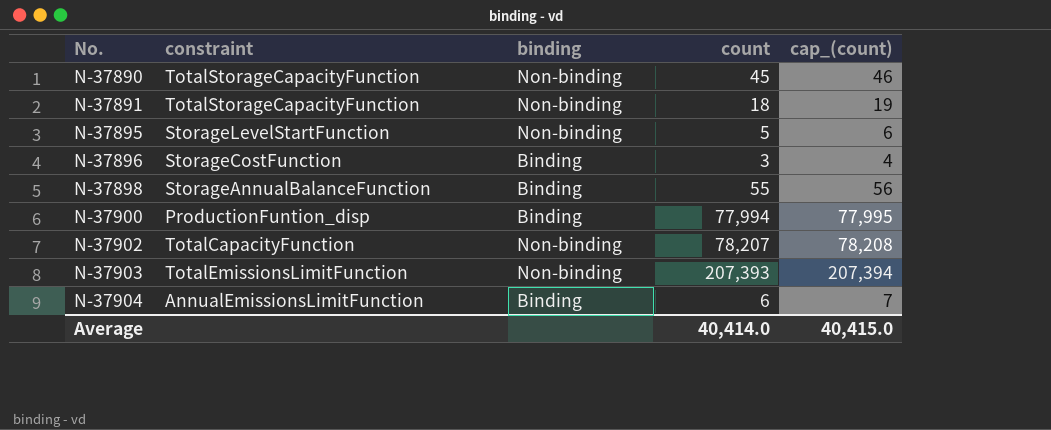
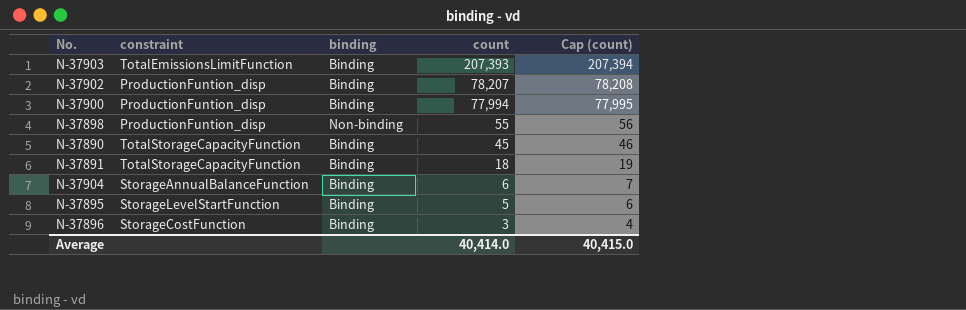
row order: No. ascending -> count descending
column name: cap_(count) -> Cap (count)
N-37903 | binding: Non-binding -> Binding
N-37902 | constraint: TotalCapacityFunction -> ProductionFuntion_disp
N-37902 | binding: Non-binding -> Binding
N-37898 | constraint: StorageAnnualBalanceFunction -> ProductionFuntion_disp
N-37898 | binding: Binding -> Non-binding
N-37890 | binding: Non-binding -> Binding
N-37891 | binding: Non-binding -> Binding
N-37904 | constraint: AnnualEmissionsLimitFunction -> StorageAnnualBalanceFunction
N-37895 | binding: Non-binding -> Binding

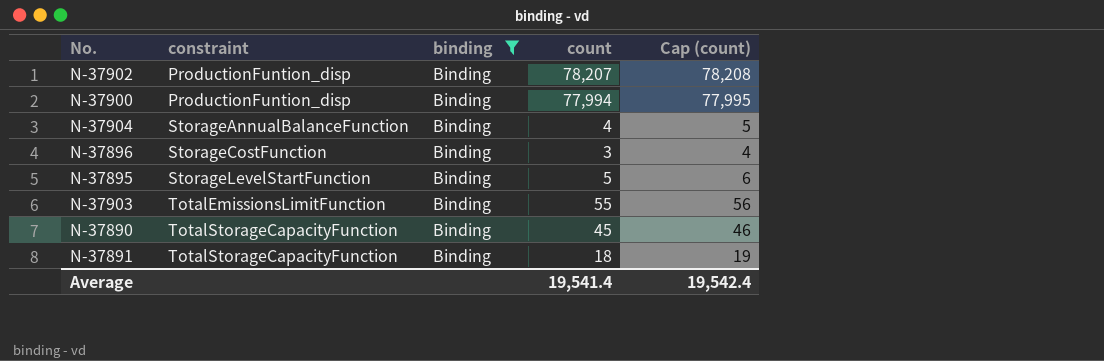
filter: none -> binding = Binding
row order: count descending -> constraint ascending
N-37904 | count: 6 -> 4
N-37904 | Cap (count): 7 -> 5
N-37903 | count: 207,393 -> 55
N-37903 | Cap (count): 207,394 -> 56
Average | count: 40,414.0 -> 19,541.4
Average | Cap (count): 40,415.0 -> 19,542.4

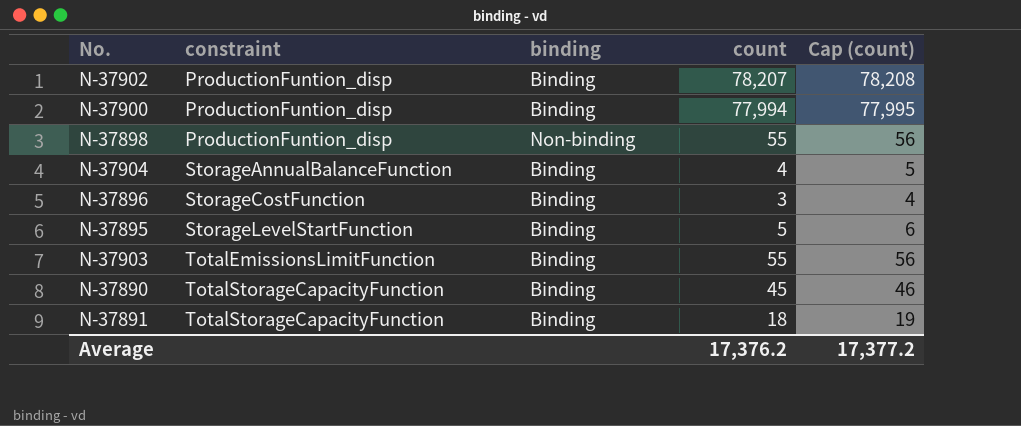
filter: binding = Binding -> none
Average | count: 19,541.4 -> 17,376.2
Average | Cap (count): 19,542.4 -> 17,377.2

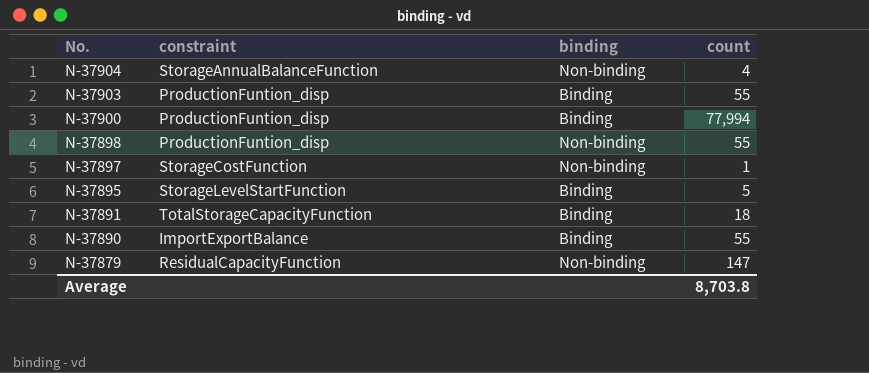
row order: constraint ascending -> No. descending
column Cap (count) | formula: [count] + 1 -> none
row N-37902: ProductionFuntion_disp | Binding | 78,207 | 78,208 -> none
row N-37896: StorageCostFunction | Binding | 3 | 4 -> none
N-37904 | binding: Binding -> Non-binding
N-37903 | constraint: TotalEmissionsLimitFunction -> ProductionFuntion_disp
row N-37897: none -> StorageCostFunction | Non-binding | 1
N-37890 | constraint: TotalStorageCapacityFunction -> ImportExportBalance
N-37890 | count: 45 -> 55
row N-37879: none -> ResidualCapacityFunction | Non-binding | 147
Average | count: 17,376.2 -> 8,703.8

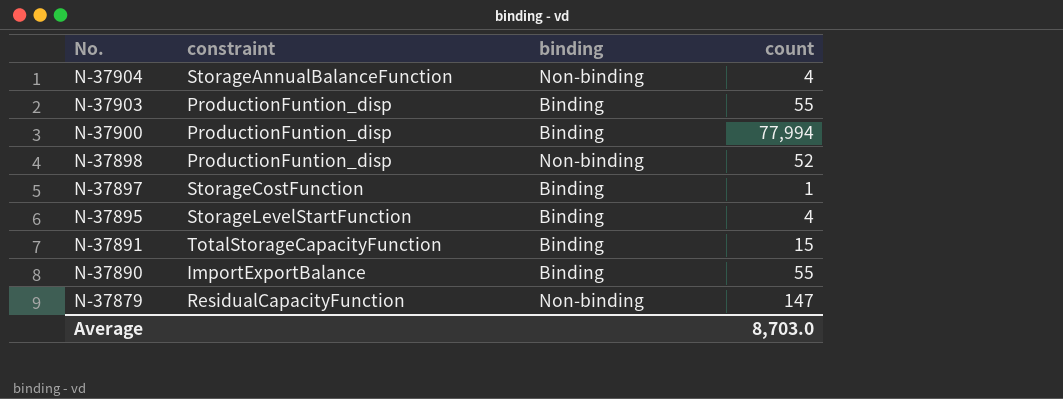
N-37898 | count: 55 -> 52
N-37897 | binding: Non-binding -> Binding
N-37895 | count: 5 -> 4
N-37891 | count: 18 -> 15
Average | count: 8,703.8 -> 8,703.0

